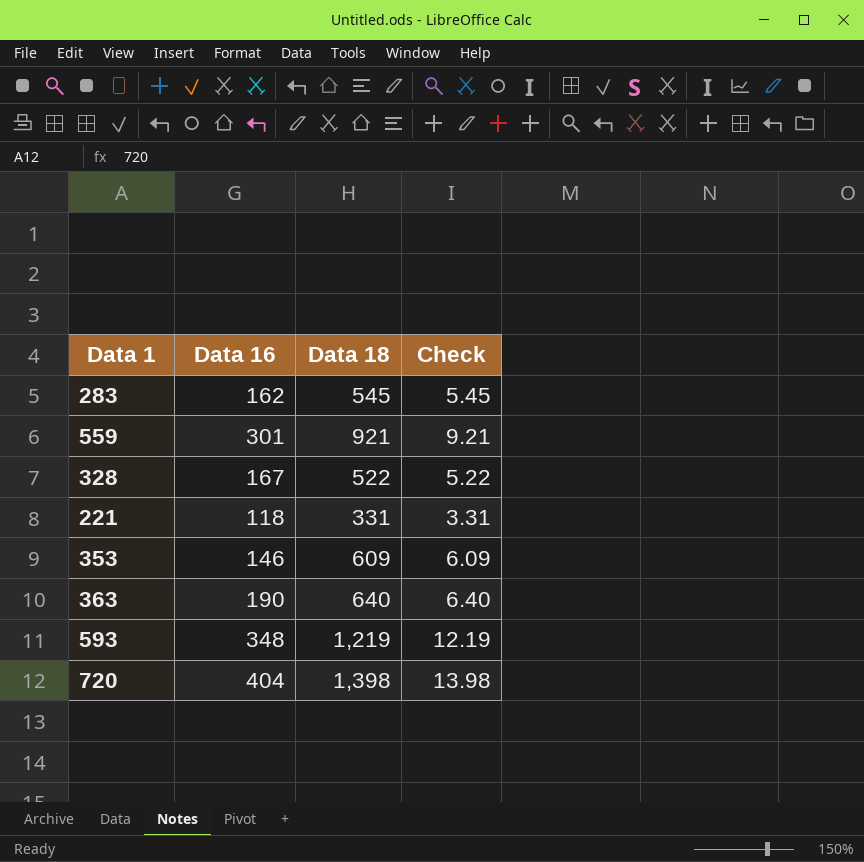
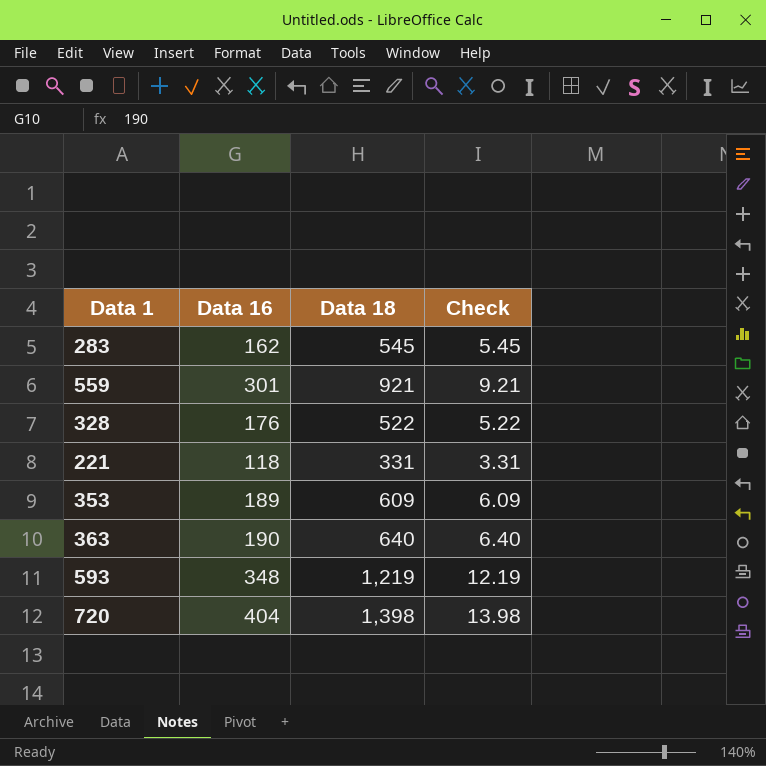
328 | Data 16: 167 -> 176
353 | Data 16: 146 -> 189

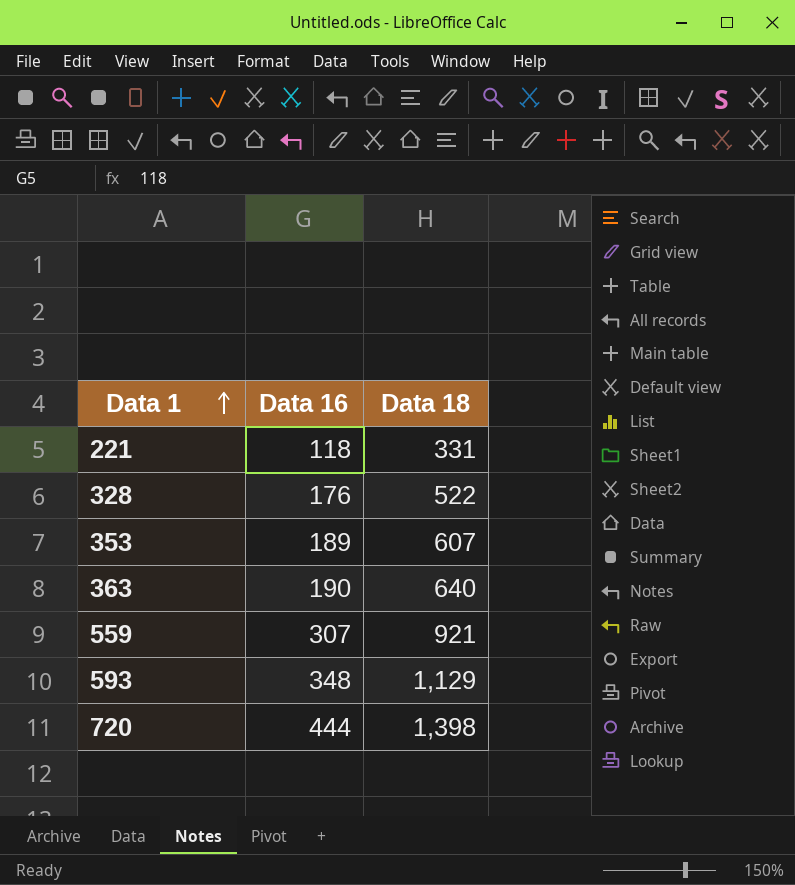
row order: none -> Data 1 ascending
column Check | formula: [Data 18] * 0.01 -> none
row 283: 162 | 545 | 5.45 -> none
353 | Data 18: 609 -> 607
559 | Data 16: 301 -> 307
593 | Data 18: 1,219 -> 1,129
720 | Data 16: 404 -> 444

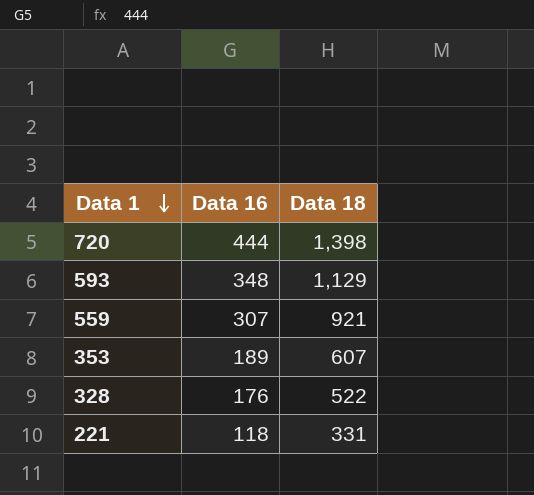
row order: Data 1 ascending -> Data 1 descending
row 363: 190 | 640 -> none

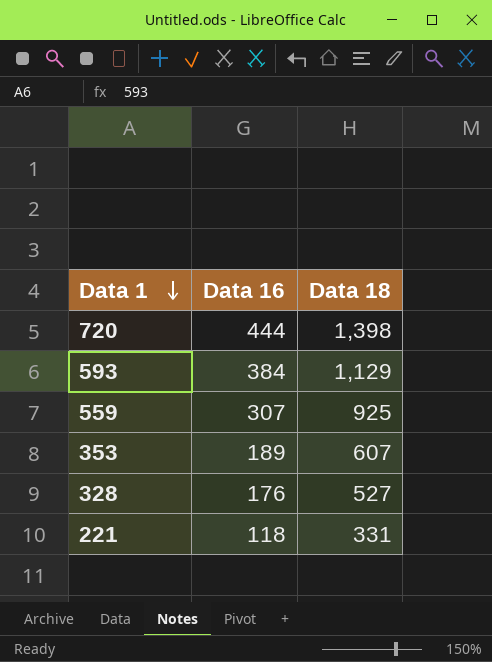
593 | Data 16: 348 -> 384
559 | Data 18: 921 -> 925
328 | Data 18: 522 -> 527

